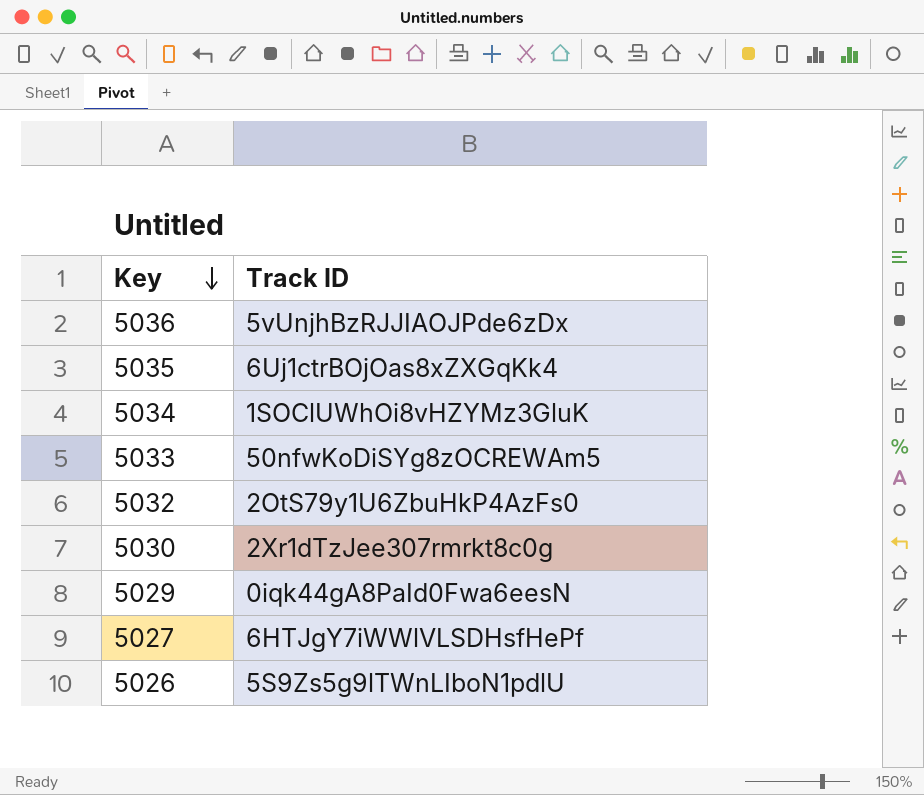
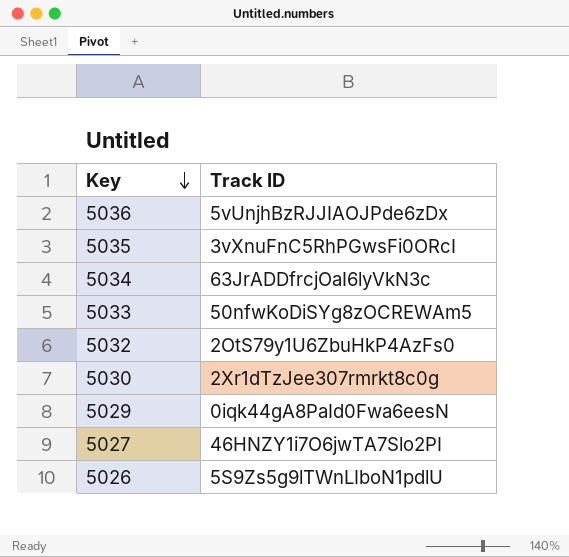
5035 | Track ID: 6Uj1ctrBOjOas8xZXGqKk4 -> 3vXnuFnC5RhPGwsFi0ORcI
5034 | Track ID: 1SOClUWhOi8vHZYMz3GluK -> 63JrADDfrcjOaI6lyVkN3c
5027 | Track ID: 6HTJgY7iWWlVLSDHsfHePf -> 46HNZY1i7O6jwTA7Slo2PI

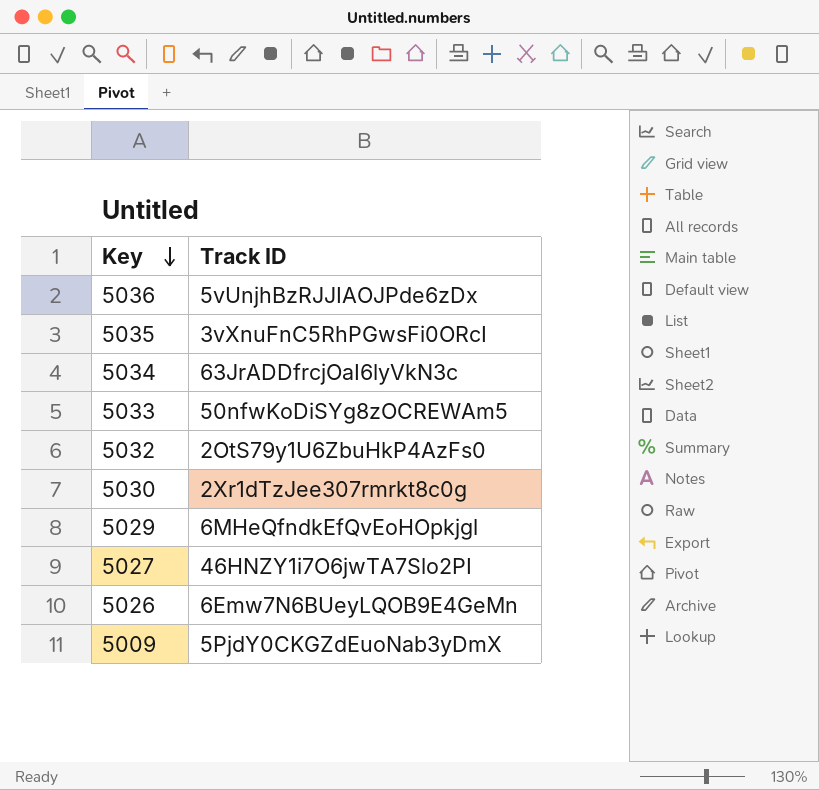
5029 | Track ID: 0iqk44gA8PaId0Fwa6eesN -> 6MHeQfndkEfQvEoHOpkjgl
5026 | Track ID: 5S9Zs5g9lTWnLIboN1pdlU -> 6Emw7N6BUeyLQOB9E4GeMn
row 5009: none -> 5PjdY0CKGZdEuoNab3yDmX

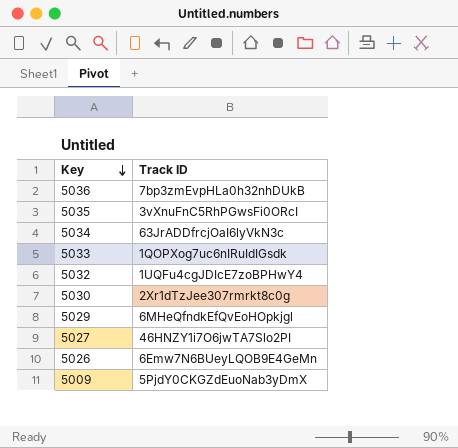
5036 | Track ID: 5vUnjhBzRJJIAOJPde6zDx -> 7bp3zmEvpHLa0h32nhDUkB
5033 | Track ID: 50nfwKoDiSYg8zOCREWAm5 -> 1QOPXog7uc6nIRuIdIGsdk
5032 | Track ID: 2OtS79y1U6ZbuHkP4AzFs0 -> 1UQFu4cgJDIcE7zoBPHwY4

